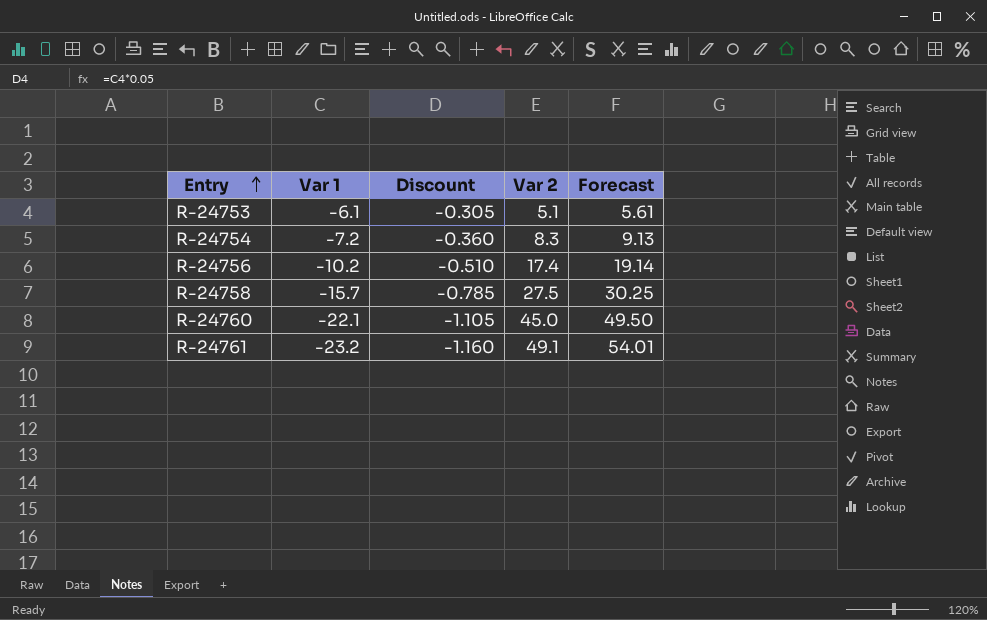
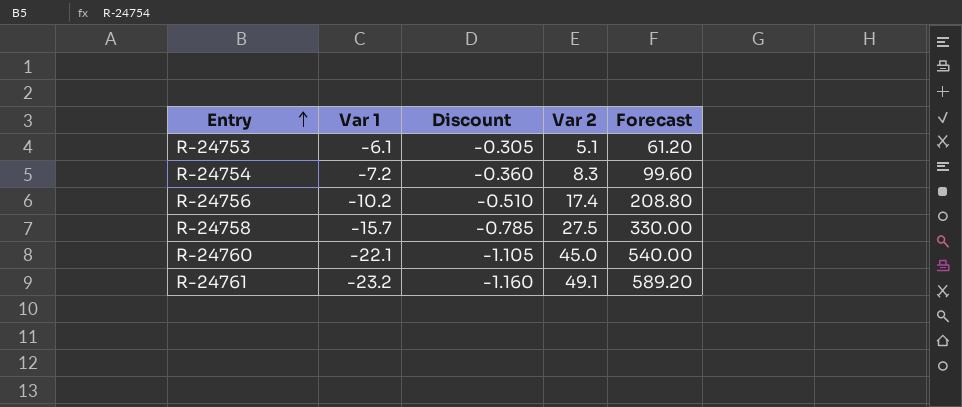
column Forecast | formula: [Var 2] * 1.1 -> [Var 2] * 12

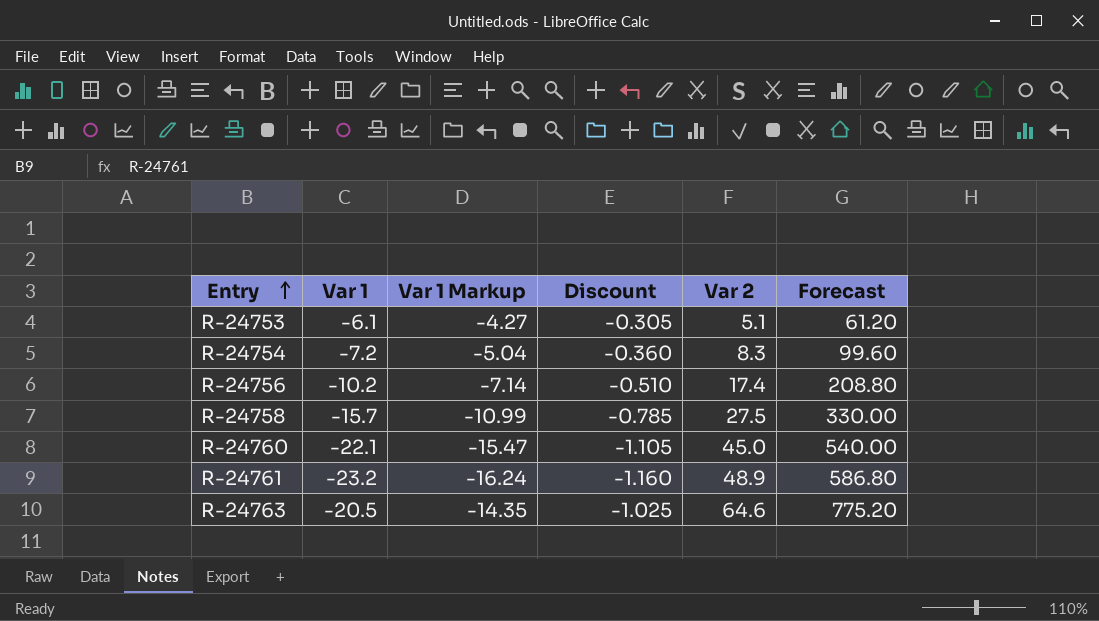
column Var 1 Markup | formula: none -> [Var 1] * 0.7
R-24761 | Var 2: 49.1 -> 48.9
R-24761 | Forecast: 589.20 -> 586.80
row R-24763: none -> -20.5 | -14.35 | -1.025 | 64.6 | 775.20

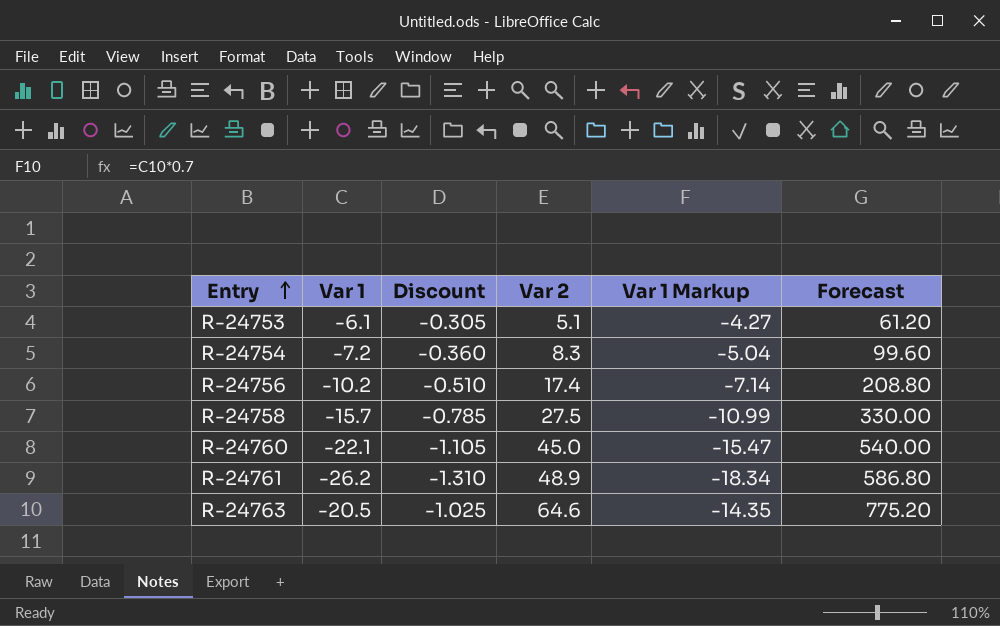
column Var 1 Markup | position: 3 -> 5
R-24761 | Var 1: -23.2 -> -26.2
R-24761 | Discount: -1.160 -> -1.310
R-24761 | Var 1 Markup: -16.24 -> -18.34

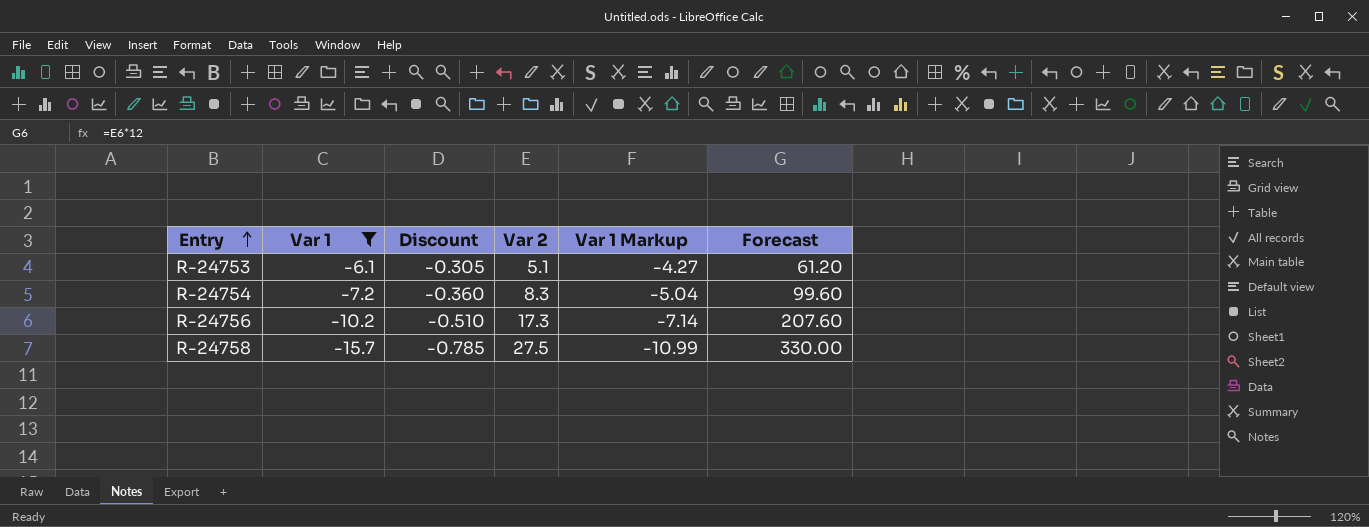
filter: none -> Var 1 >= -15.7
R-24756 | Var 2: 17.4 -> 17.3
R-24756 | Forecast: 208.80 -> 207.60

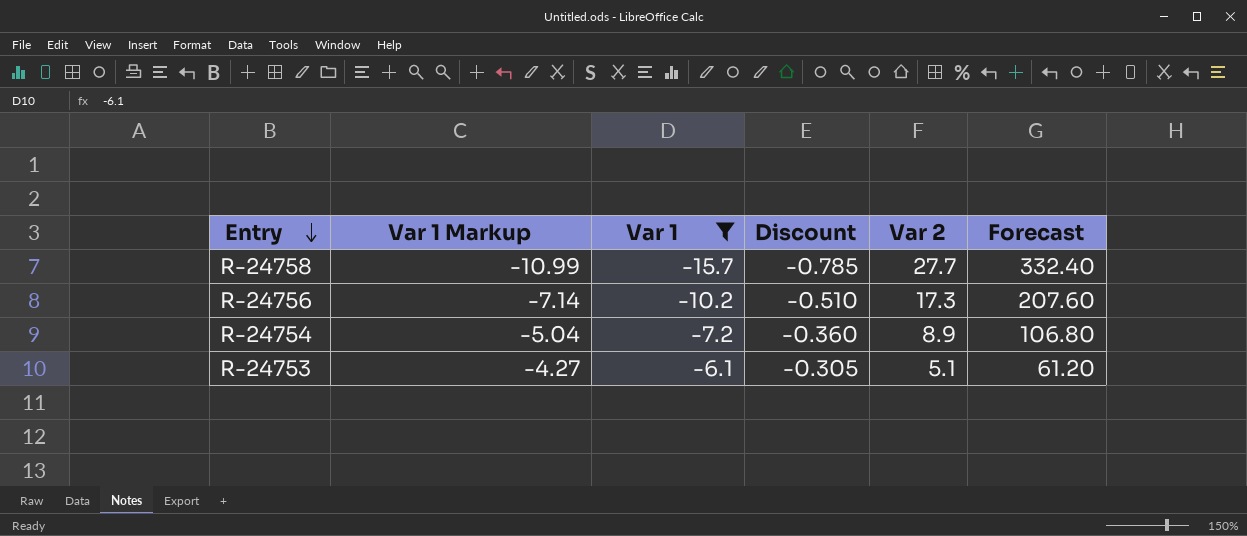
row order: Entry ascending -> Entry descending
column Var 1 Markup | position: 5 -> 2
R-24758 | Var 2: 27.5 -> 27.7
R-24758 | Forecast: 330.00 -> 332.40
R-24754 | Var 2: 8.3 -> 8.9
R-24754 | Forecast: 99.60 -> 106.80

